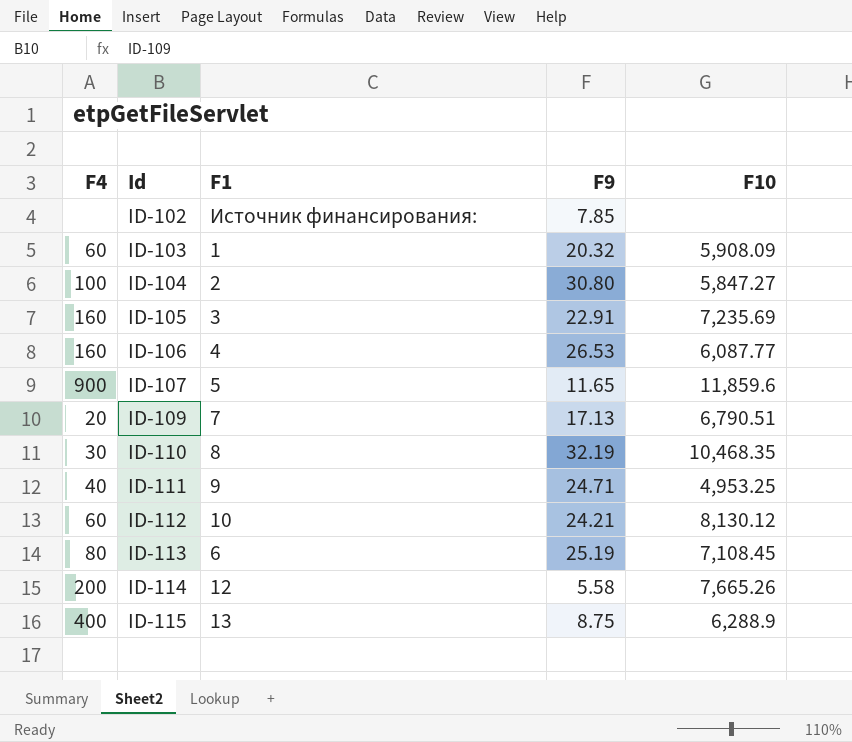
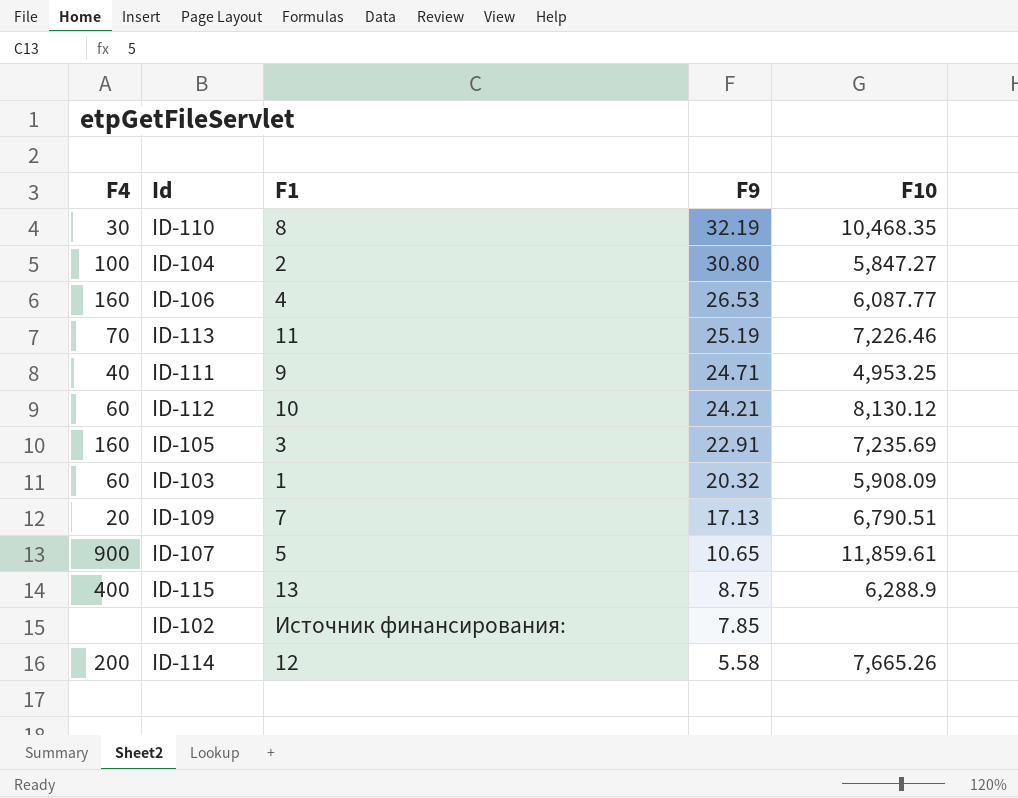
row order: Id ascending -> F9 descending
ID-113 | F4: 80 -> 70
ID-113 | F1: 6 -> 11
ID-113 | F10: 7,108.45 -> 7,226.46
ID-107 | F9: 11.65 -> 10.65
ID-107 | F10: 11,859.6 -> 11,859.61

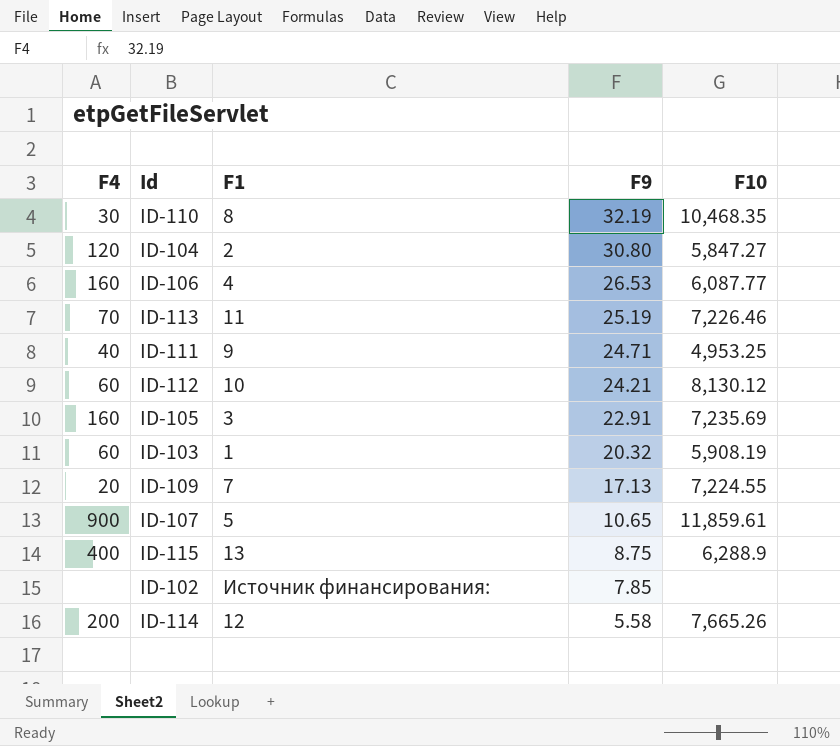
ID-104 | F4: 100 -> 120
ID-103 | F10: 5,908.09 -> 5,908.19
ID-109 | F10: 6,790.51 -> 7,224.55

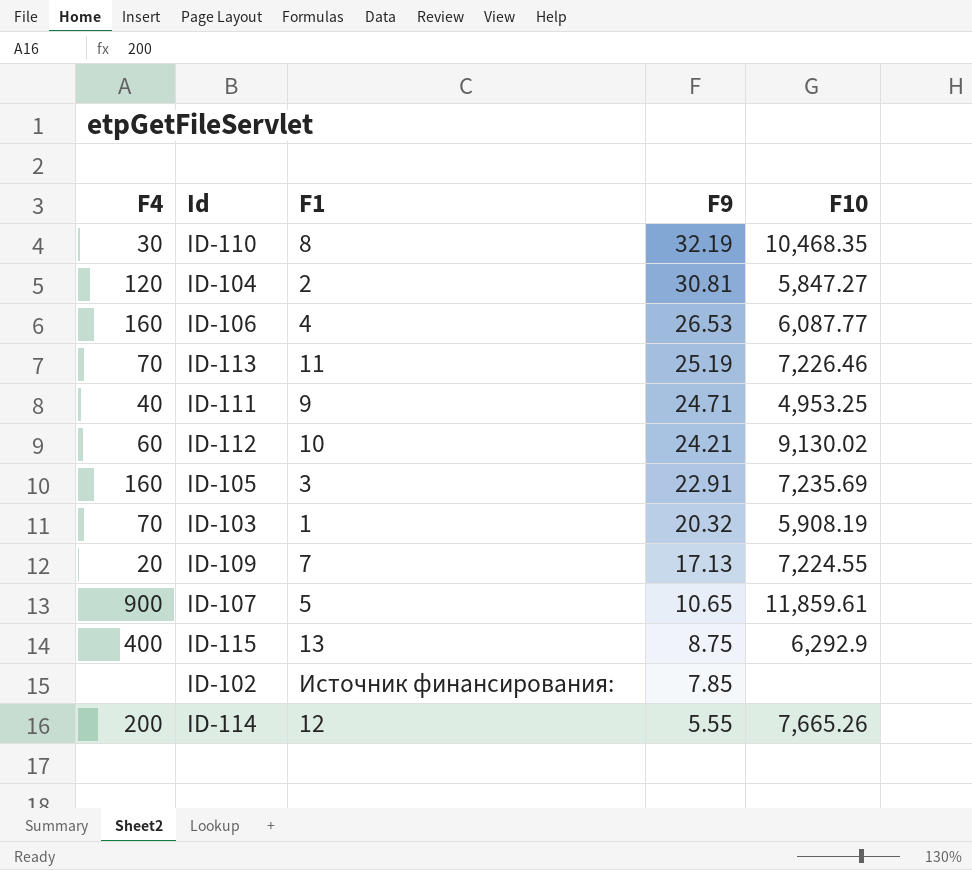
ID-104 | F9: 30.80 -> 30.81
ID-112 | F10: 8,130.12 -> 9,130.02
ID-103 | F4: 60 -> 70
ID-115 | F10: 6,288.9 -> 6,292.9
ID-114 | F9: 5.58 -> 5.55

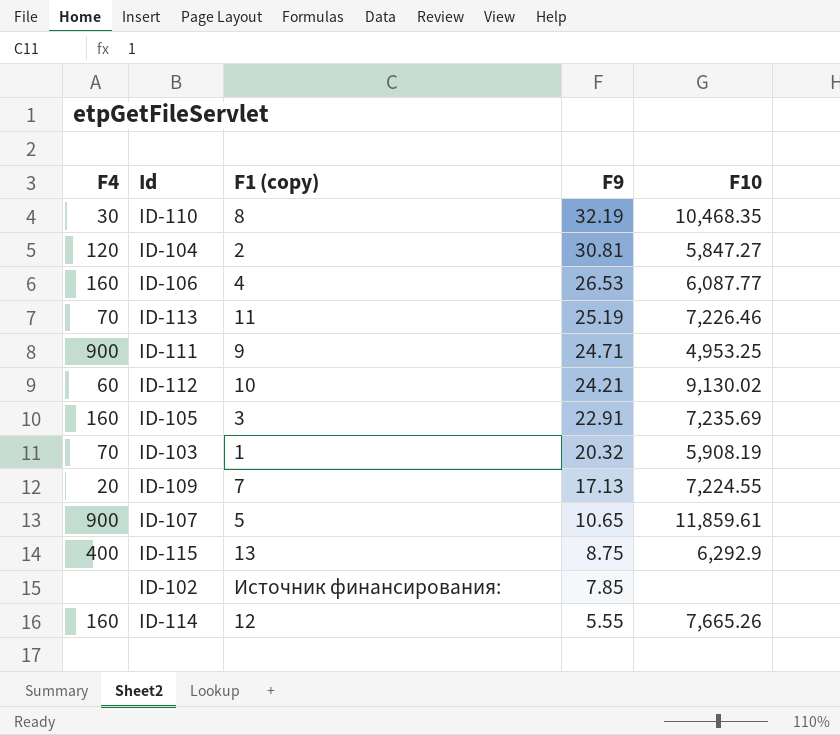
column name: F1 -> F1 (copy)
ID-111 | F4: 40 -> 900
ID-114 | F4: 200 -> 160

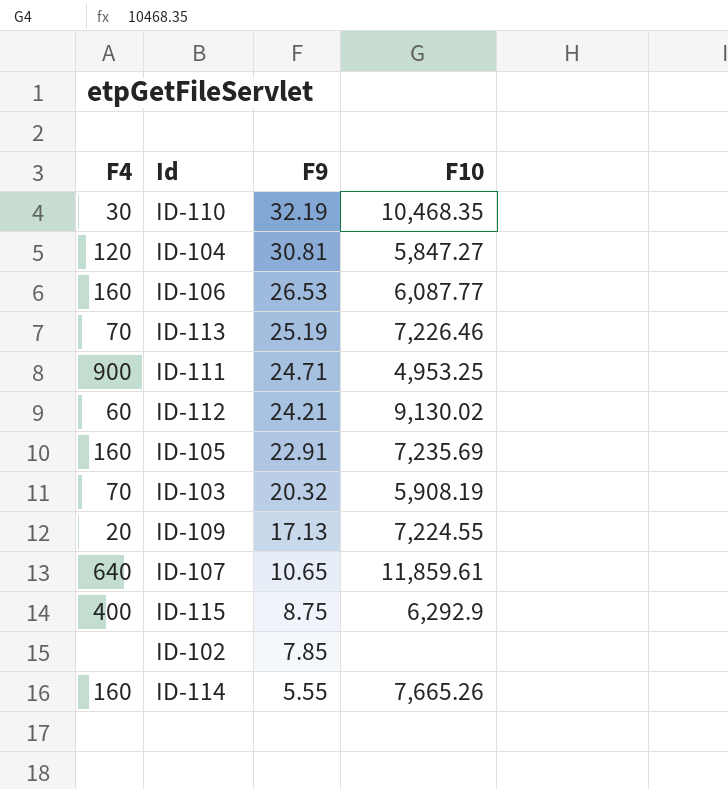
column F1 (copy) | position: 3 -> none
ID-107 | F4: 900 -> 640

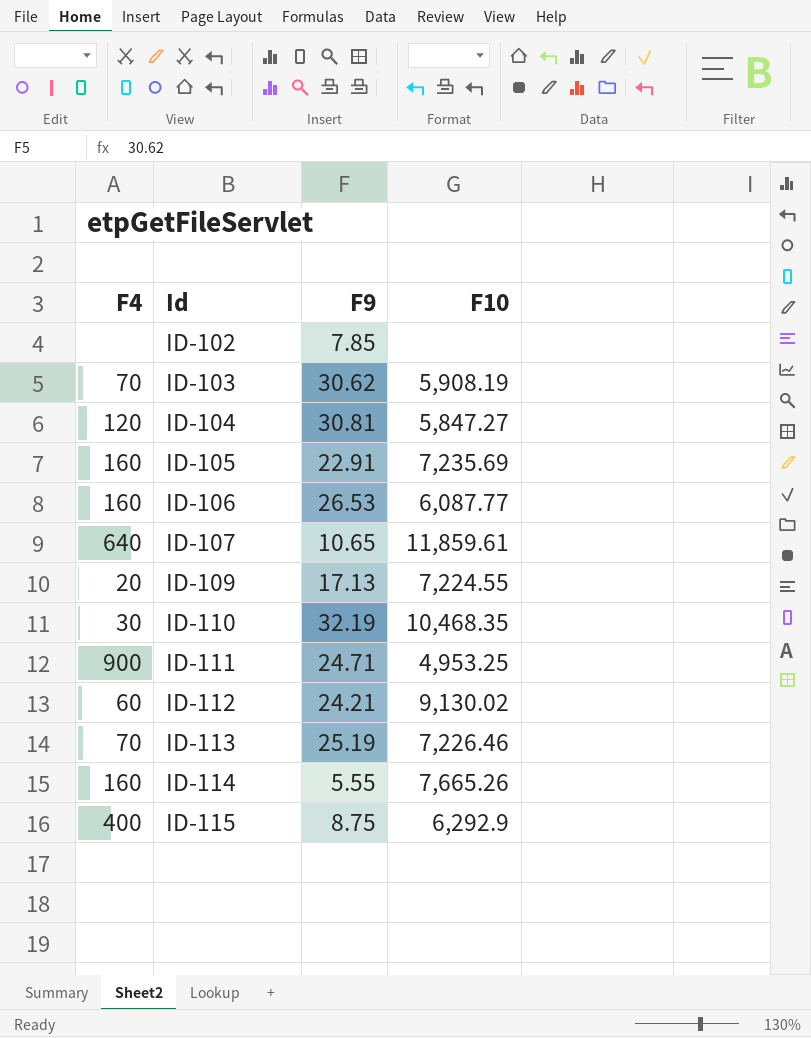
row order: F9 descending -> Id ascending
ID-103 | F9: 20.32 -> 30.62

